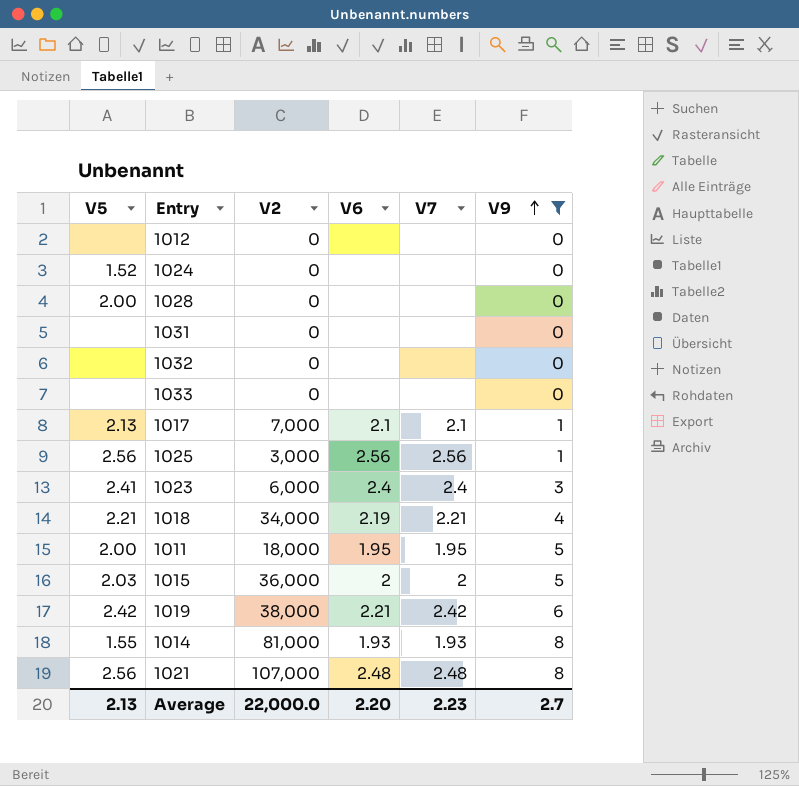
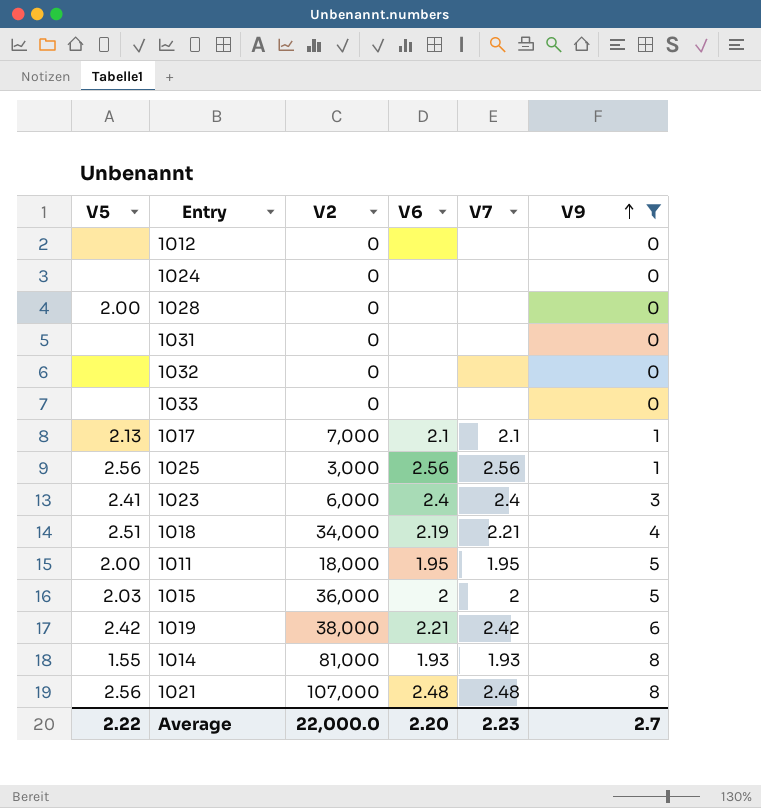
1024 | V5: 1.52 -> none
1018 | V5: 2.21 -> 2.51
Average | V5: 2.13 -> 2.22

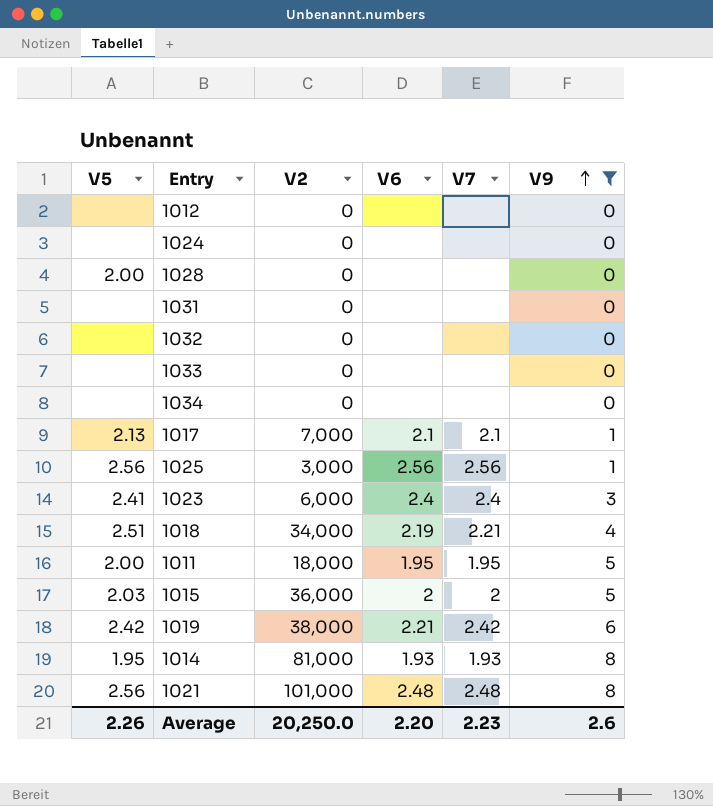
row 1034: none -> none | 0 | none | none | 0
1014 | V5: 1.55 -> 1.95
1021 | V2: 107,000 -> 101,000
Average | V5: 2.22 -> 2.26
Average | V2: 22,000.0 -> 20,250.0
Average | V9: 2.7 -> 2.6

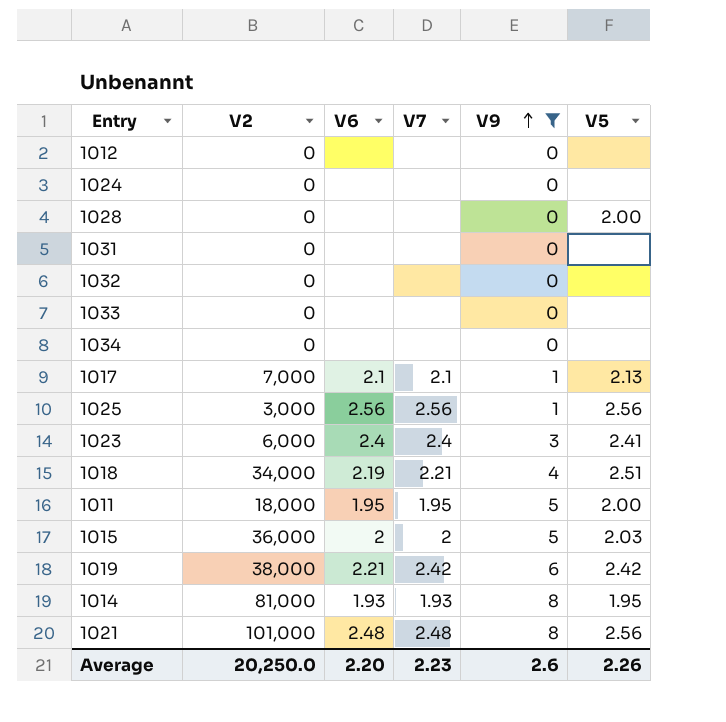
column V5 | position: 1 -> 6

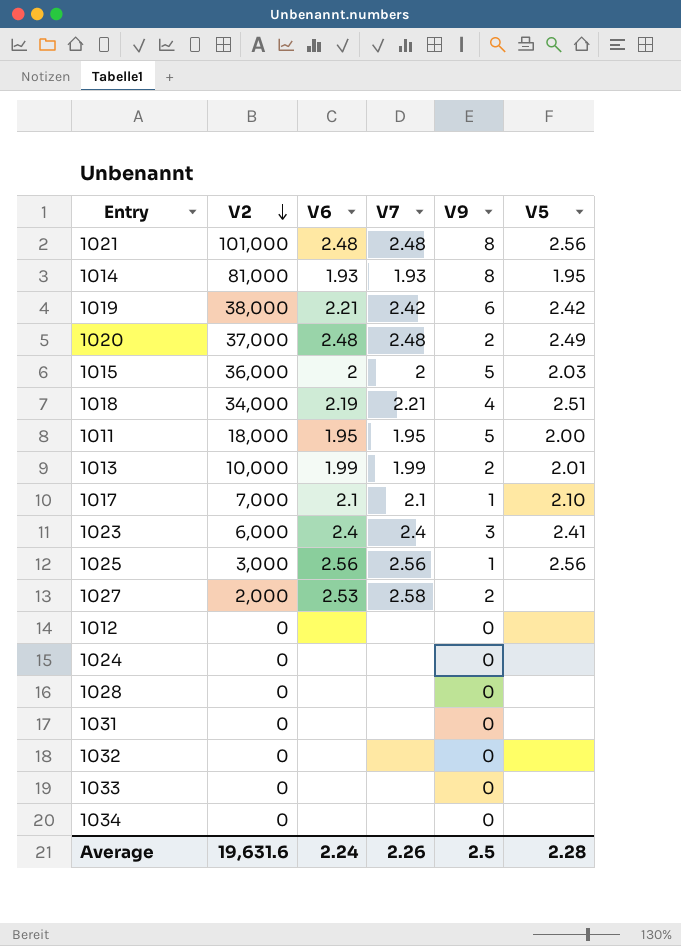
filter: V9 != 2 -> none
row order: V9 ascending -> V2 descending
1017 | V5: 2.13 -> 2.10
1028 | V5: 2.00 -> none
Average | V2: 20,250.0 -> 19,631.6
Average | V6: 2.20 -> 2.24
Average | V7: 2.23 -> 2.26
Average | V9: 2.6 -> 2.5
Average | V5: 2.26 -> 2.28

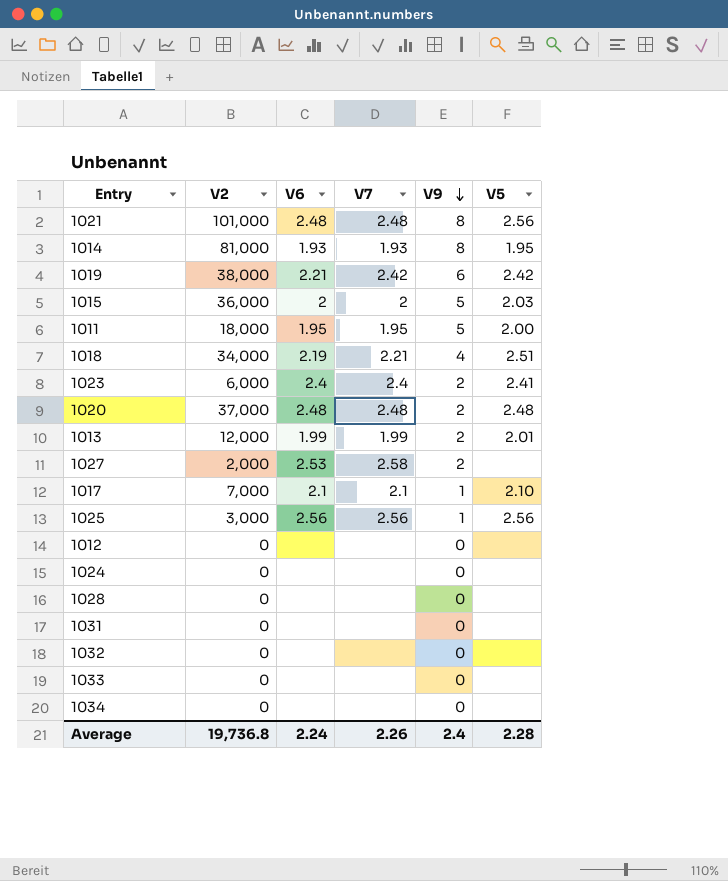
row order: V2 descending -> V9 descending
1023 | V9: 3 -> 2
1020 | V5: 2.49 -> 2.48
1013 | V2: 10,000 -> 12,000
Average | V2: 19,631.6 -> 19,736.8
Average | V9: 2.5 -> 2.4

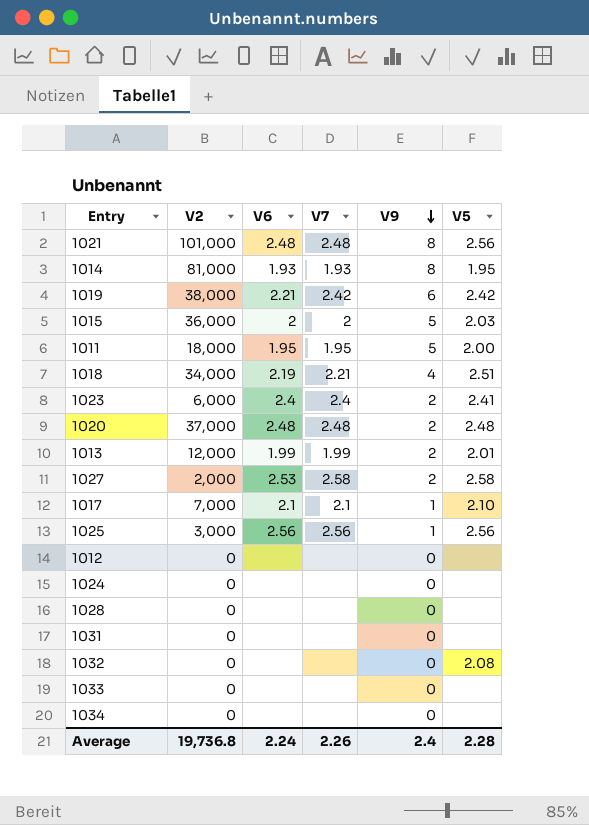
1027 | V5: none -> 2.58
1032 | V5: none -> 2.08

